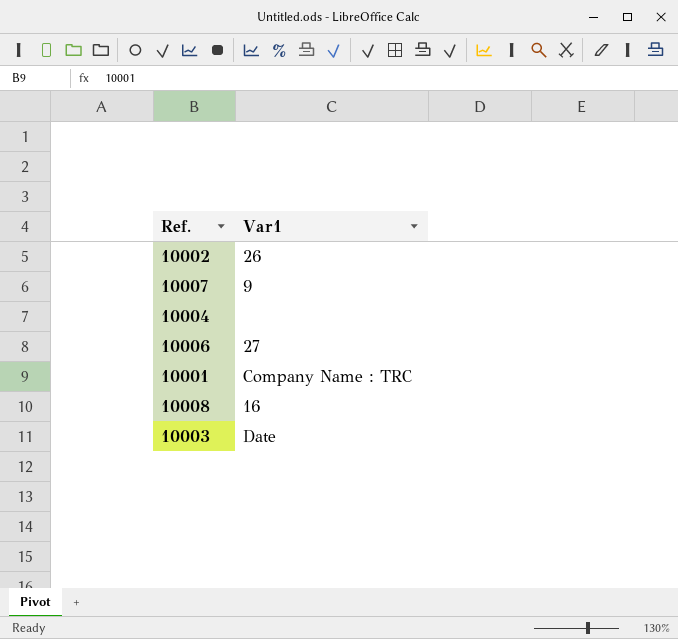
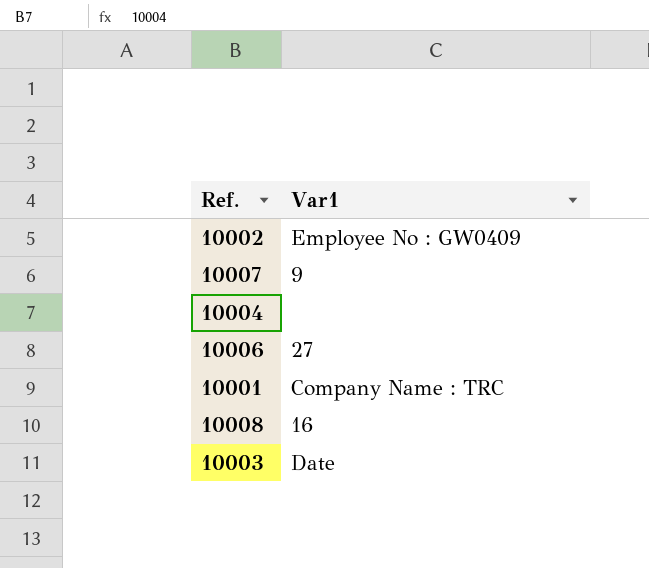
10002 | Var1: 26 -> Employee No : GW0409

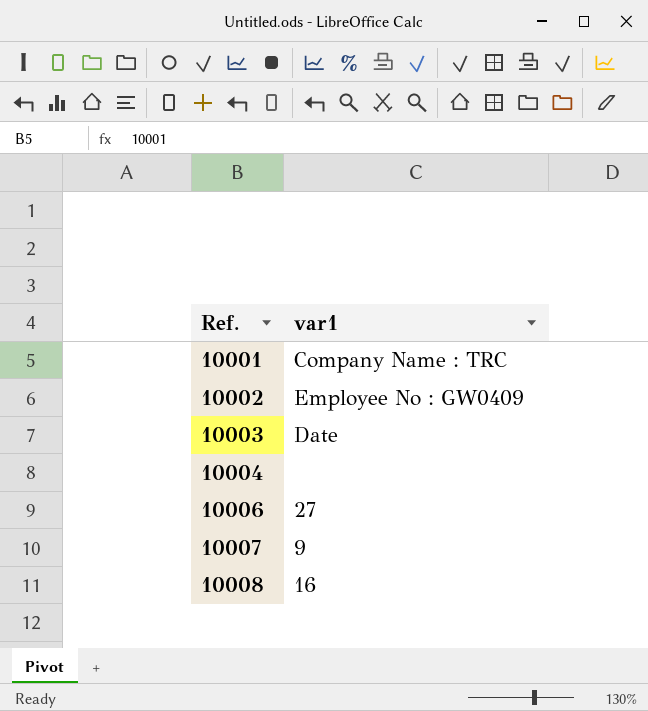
row order: none -> Ref. ascending
column name: Var1 -> var1

